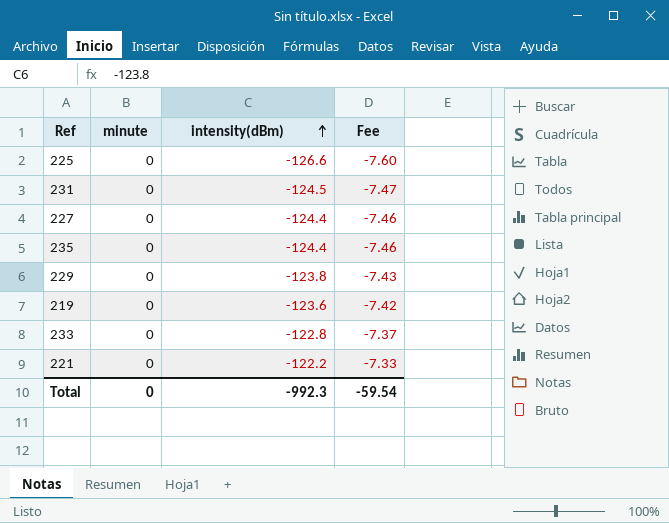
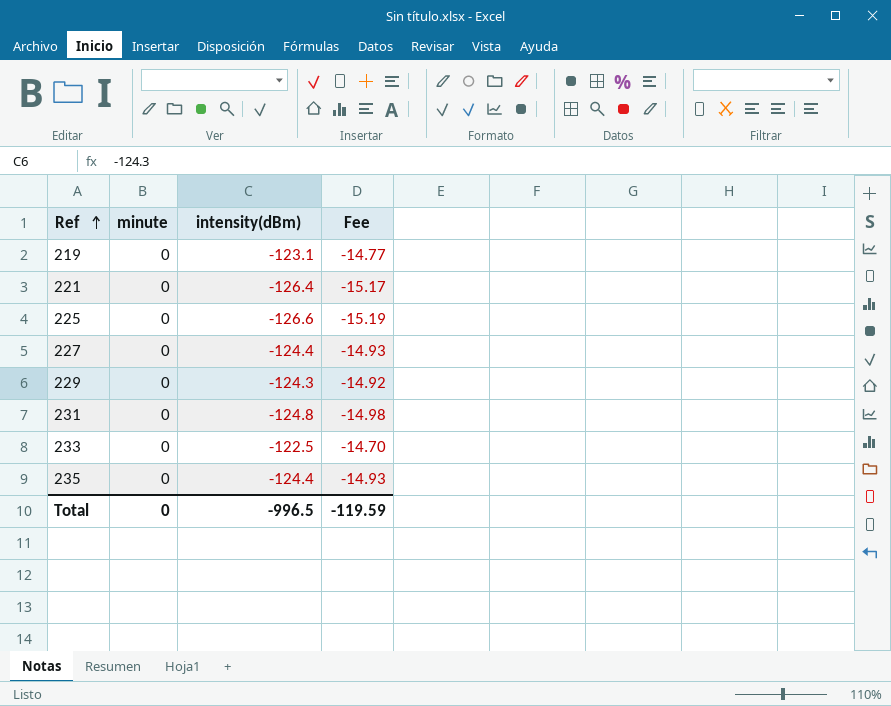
row order: intensity(dBm) ascending -> Ref ascending
column Fee | formula: [intensity(dBm)] * 0.06 -> [intensity(dBm)] * 0.12
219 | intensity(dBm): -123.6 -> -123.1
221 | intensity(dBm): -122.2 -> -126.4
229 | intensity(dBm): -123.8 -> -124.3
231 | intensity(dBm): -124.5 -> -124.8
233 | intensity(dBm): -122.8 -> -122.5
Total | intensity(dBm): -992.3 -> -996.5
Total | Fee: -59.54 -> -119.59

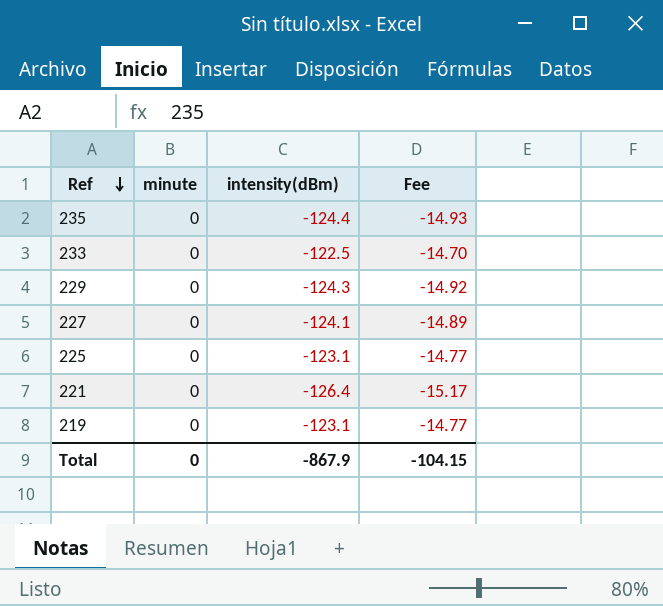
row order: Ref ascending -> Ref descending
row 231: 0 | -124.8 | -14.98 -> none
227 | intensity(dBm): -124.4 -> -124.1
227 | Fee: -14.93 -> -14.89
225 | intensity(dBm): -126.6 -> -123.1
225 | Fee: -15.19 -> -14.77
Total | intensity(dBm): -996.5 -> -867.9
Total | Fee: -119.59 -> -104.15

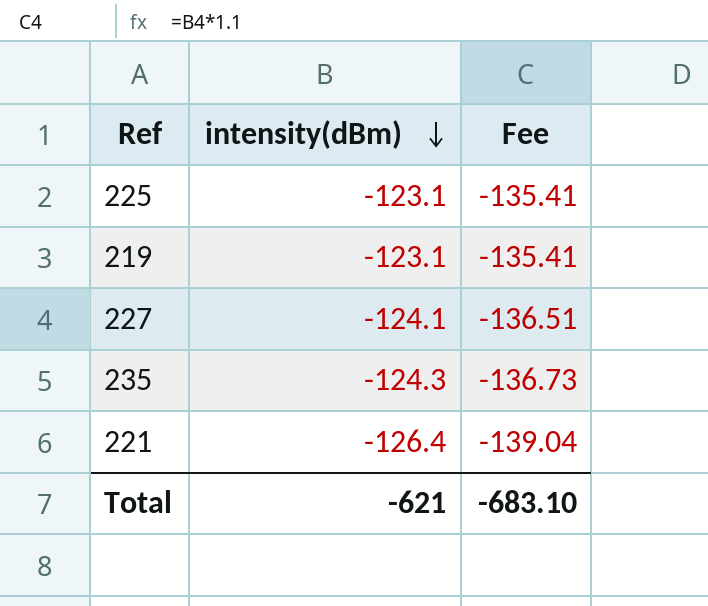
row order: Ref descending -> intensity(dBm) descending
column minute | position: 2 -> none
column Fee | formula: [intensity(dBm)] * 0.12 -> [intensity(dBm)] * 1.1
row 233: 0 | -122.5 | -14.70 -> none
row 229: 0 | -124.3 | -14.92 -> none
235 | intensity(dBm): -124.4 -> -124.3
Total | intensity(dBm): -867.9 -> -621
Total | Fee: -104.15 -> -683.10

